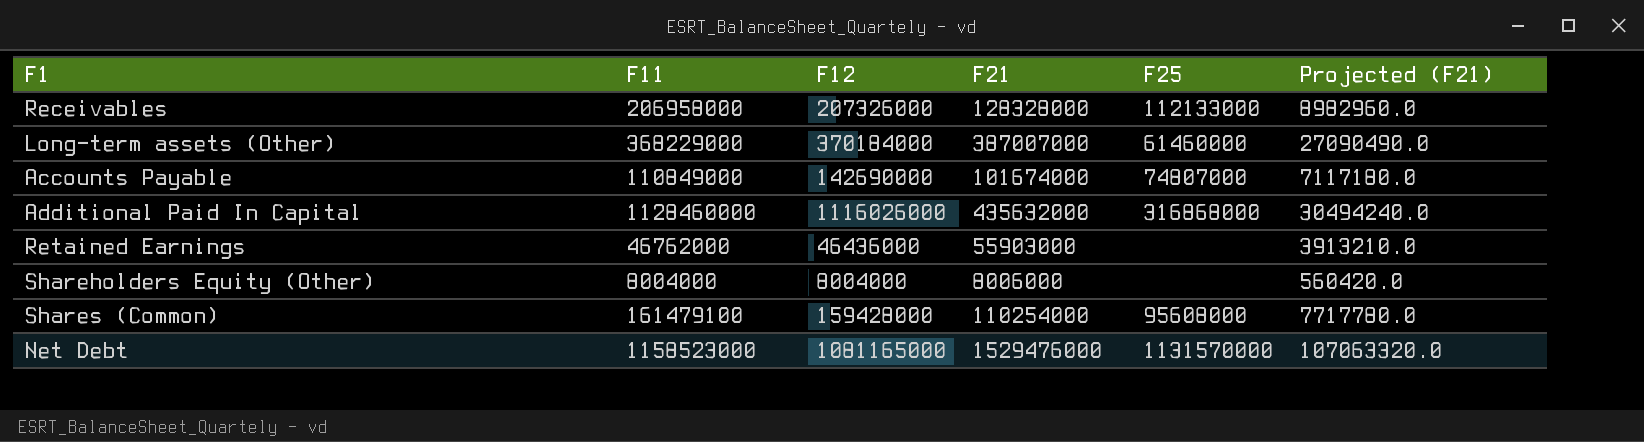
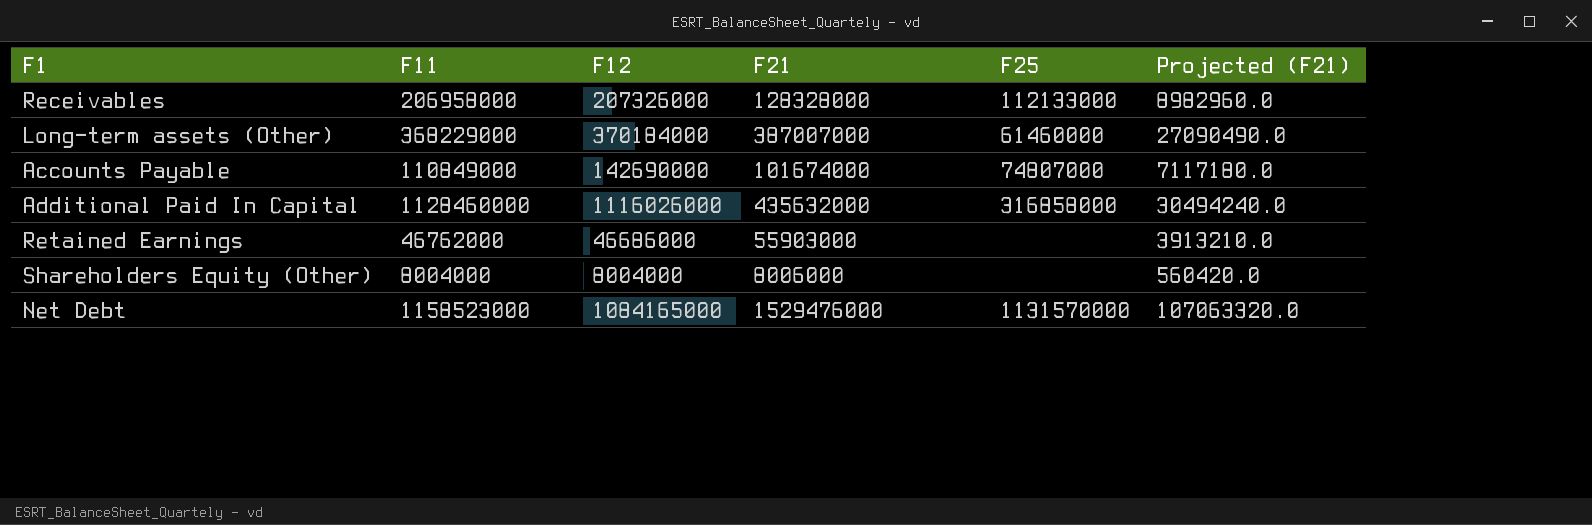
row Shares (Common): 161479100 | 159428000 | 110254000 | 95608000 | 7717780.0 -> none
Additional Paid In Capital | F25: 316868000 -> 316858000
Retained Earnings | F12: 46436000 -> 46686000
Net Debt | F12: 1081165000 -> 1084165000

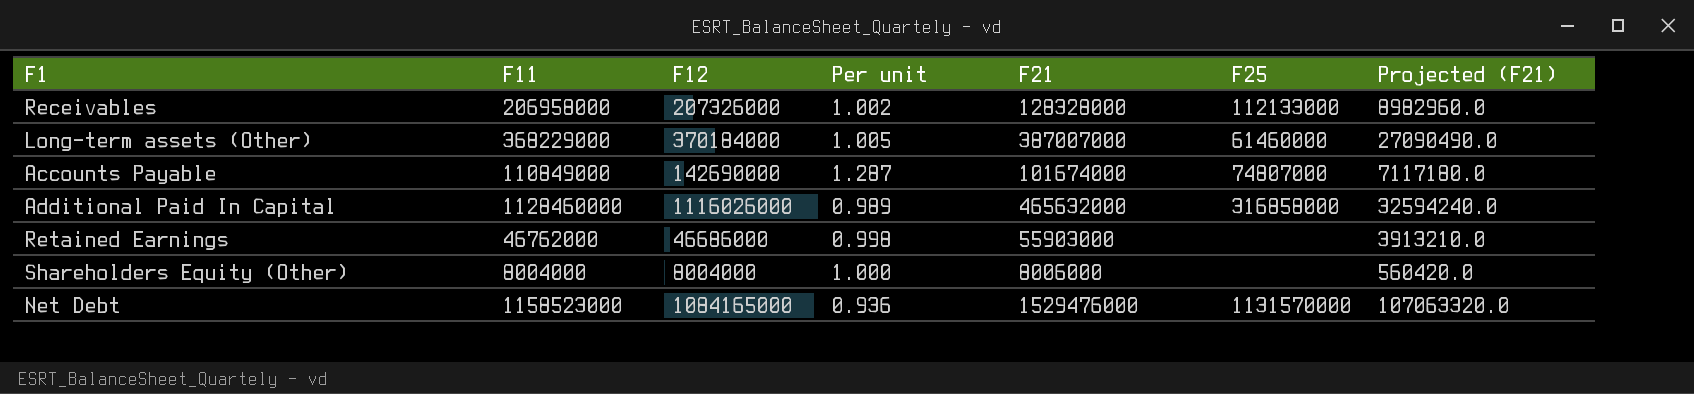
column Per unit | formula: none -> [F12] / [F11]
Additional Paid In Capital | F21: 435632000 -> 465632000
Additional Paid In Capital | Projected (F21): 30494240.0 -> 32594240.0

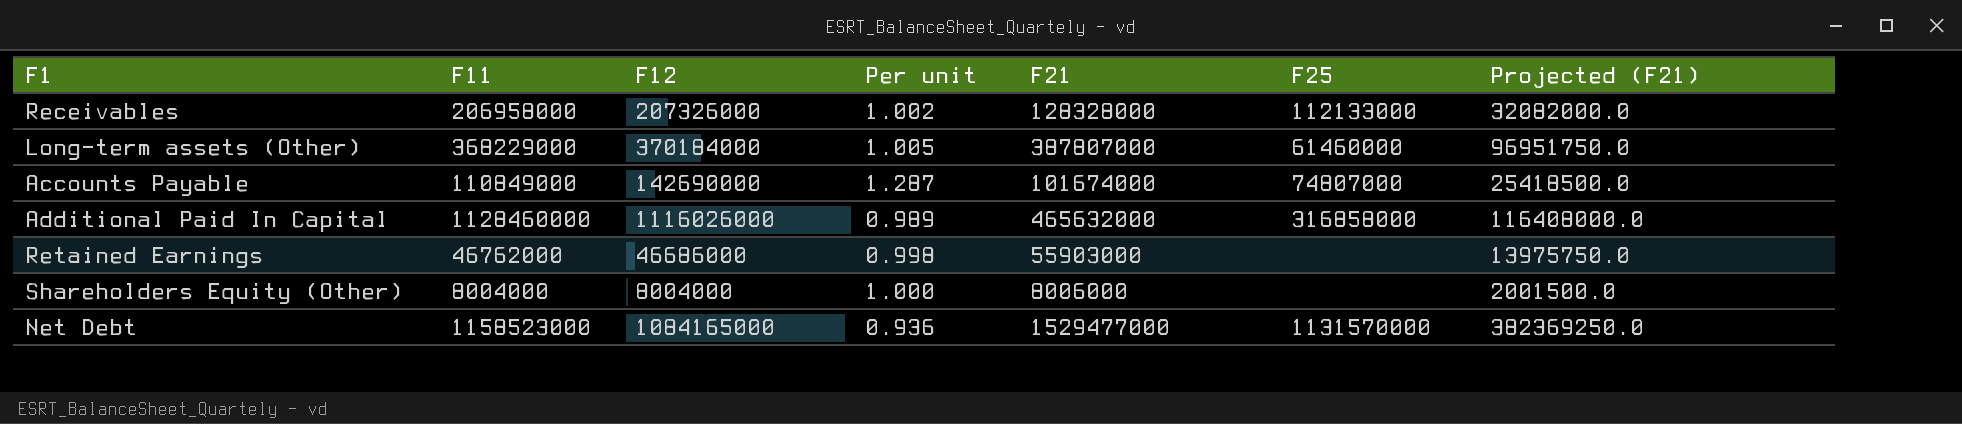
column Projected (F21) | formula: [F21] * 0.07 -> [F21] * 0.25
Long-term assets (Other) | F21: 387007000 -> 387807000
Net Debt | F21: 1529476000 -> 1529477000

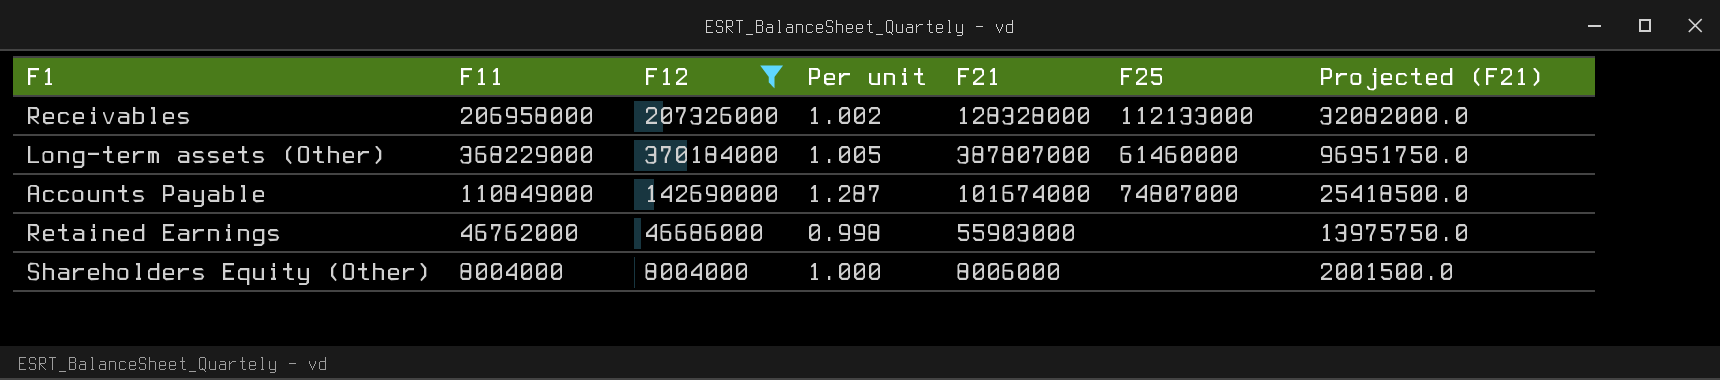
filter: none -> F12 <= 370184000

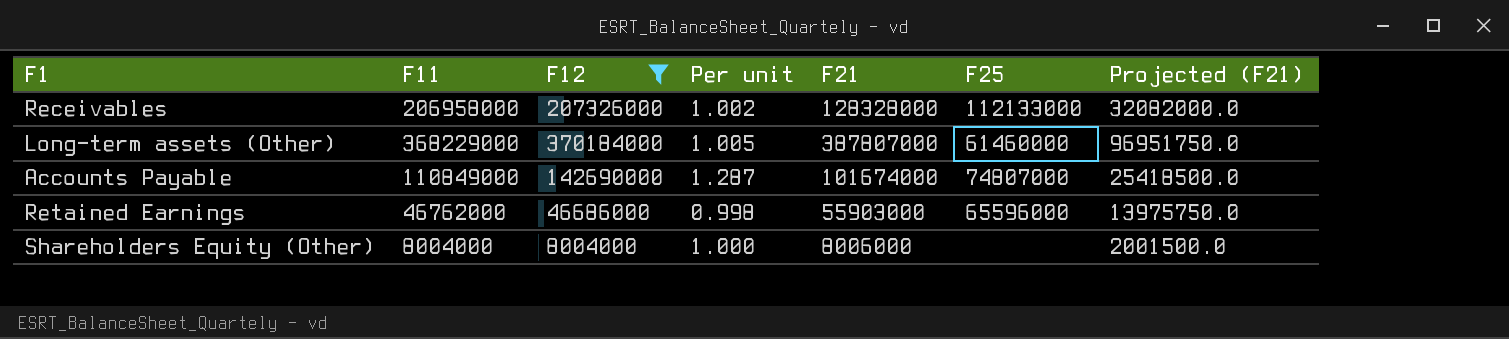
Retained Earnings | F25: none -> 65596000

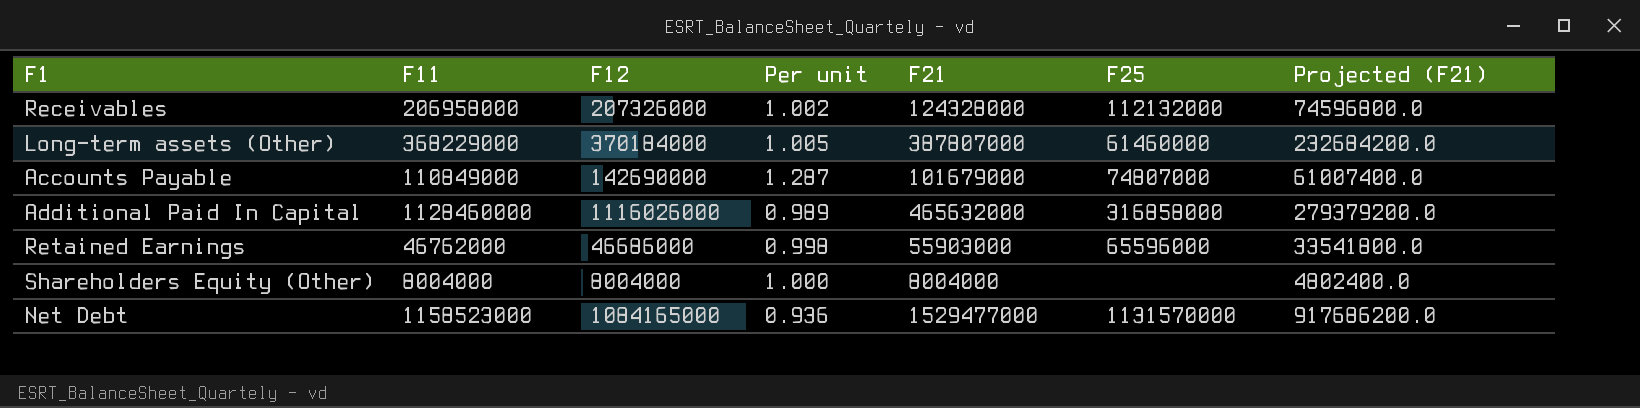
filter: F12 <= 370184000 -> none
column Projected (F21) | formula: [F21] * 0.25 -> [F21] * 0.6
Receivables | F21: 128328000 -> 124328000
Receivables | F25: 112133000 -> 112132000
Accounts Payable | F21: 101674000 -> 101679000
Shareholders Equity (Other) | F21: 8006000 -> 8004000

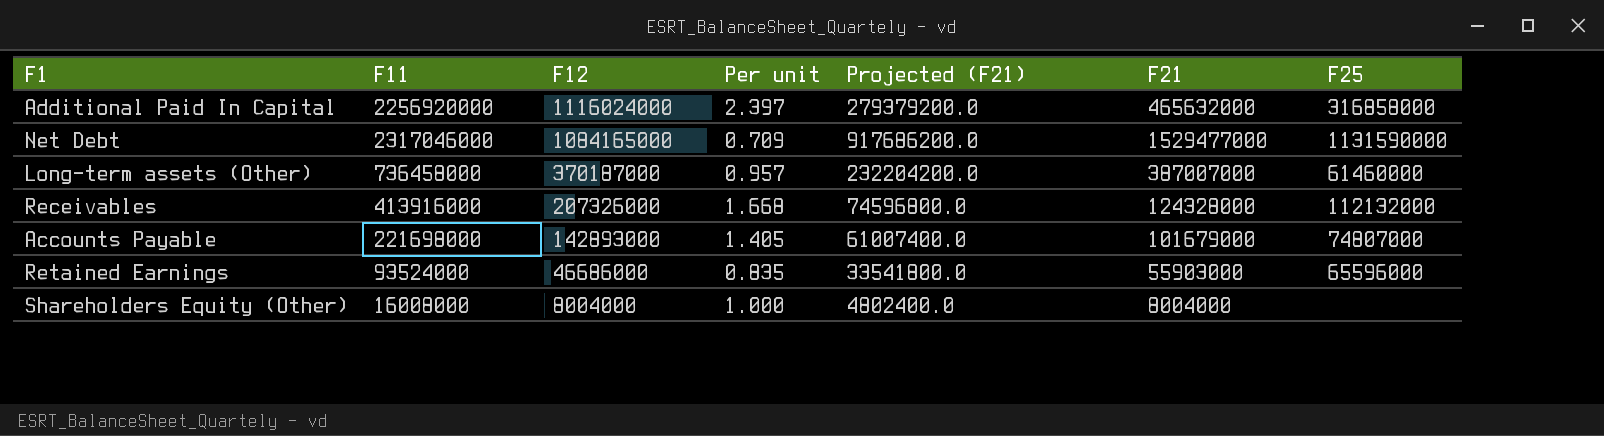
row order: none -> F12 descending
column Per unit | formula: [F12] / [F11] -> [F12] / [F21]
column Projected (F21) | position: 7 -> 5
Additional Paid In Capital | F11: 1128460000 -> 2256920000
Additional Paid In Capital | F12: 1116026000 -> 1116024000
Net Debt | F11: 1158523000 -> 2317046000
Net Debt | F25: 1131570000 -> 1131590000
Long-term assets (Other) | F11: 368229000 -> 736458000
Long-term assets (Other) | F12: 370184000 -> 370187000
Long-term assets (Other) | Projected (F21): 232684200.0 -> 232204200.0
Long-term assets (Other) | F21: 387807000 -> 387007000
Receivables | F11: 206958000 -> 413916000
Accounts Payable | F11: 110849000 -> 221698000
Accounts Payable | F12: 142690000 -> 142893000
Retained Earnings | F11: 46762000 -> 93524000
Shareholders Equity (Other) | F11: 8004000 -> 16008000

